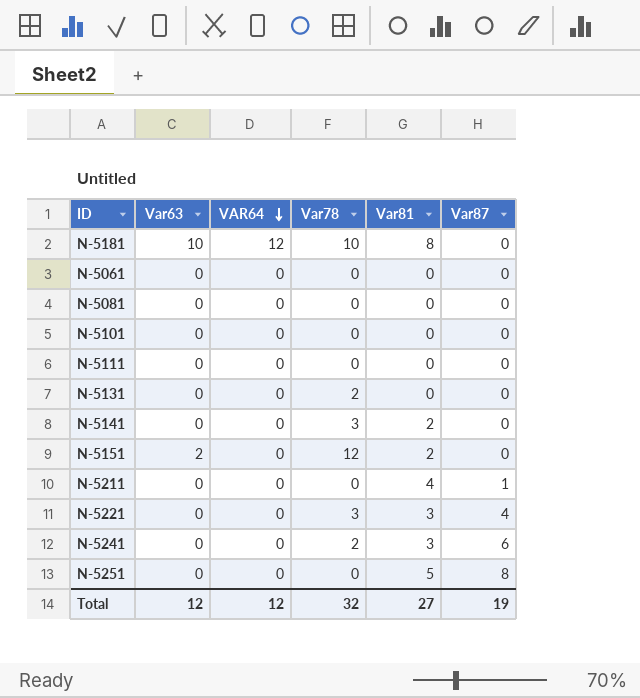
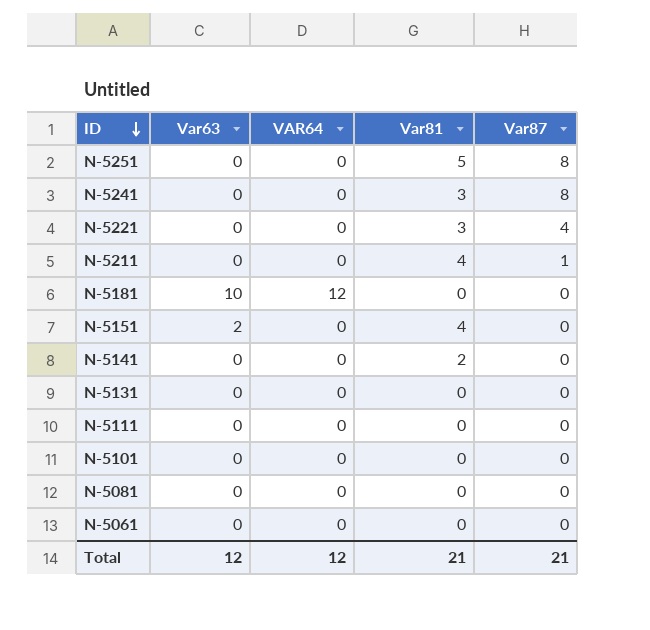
row order: VAR64 descending -> ID descending
column Var78 | position: 4 -> none
N-5241 | Var87: 6 -> 8
N-5181 | Var81: 8 -> 0
N-5151 | Var81: 2 -> 4
Total | Var81: 27 -> 21
Total | Var87: 19 -> 21

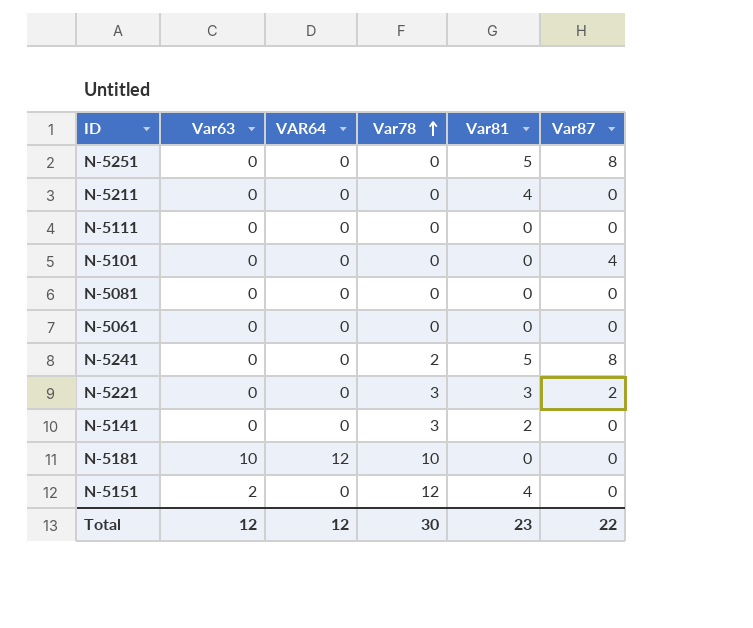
row order: ID descending -> Var78 ascending
column Var78 | position: none -> 4
row N-5131: 0 | 0 | 0 | 0 -> none
N-5211 | Var87: 1 -> 0
N-5101 | Var87: 0 -> 4
N-5241 | Var81: 3 -> 5
N-5221 | Var87: 4 -> 2
Total | Var81: 21 -> 23
Total | Var87: 21 -> 22

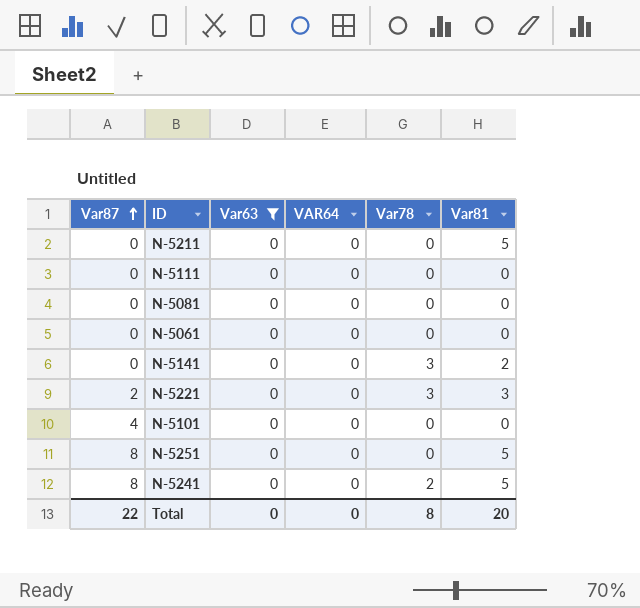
filter: none -> Var63 = 0
row order: Var78 ascending -> Var87 ascending
column Var87 | position: 6 -> 1
N-5211 | Var81: 4 -> 5
Total | Var63: 12 -> 0
Total | VAR64: 12 -> 0
Total | Var78: 30 -> 8
Total | Var81: 23 -> 20

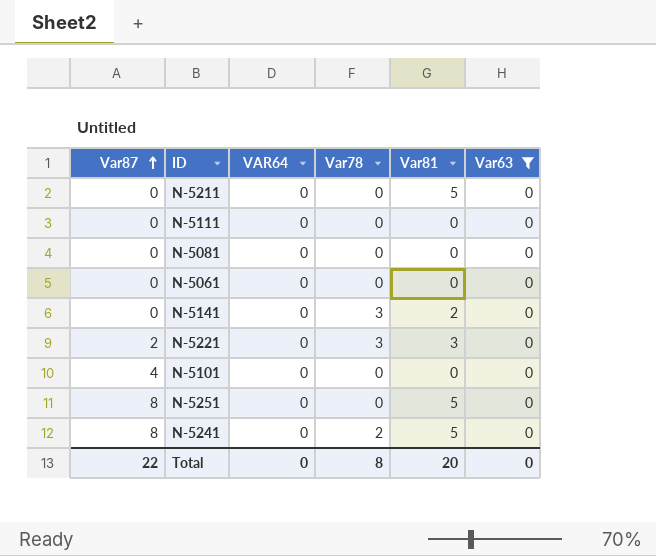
column Var63 | position: 3 -> 6

